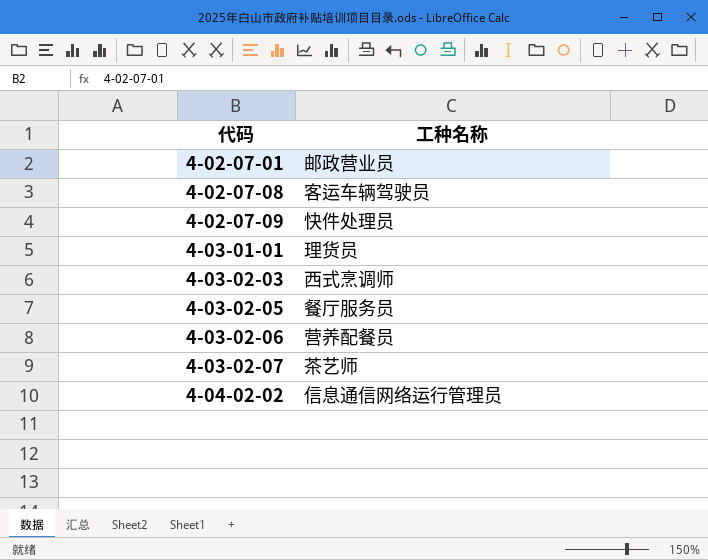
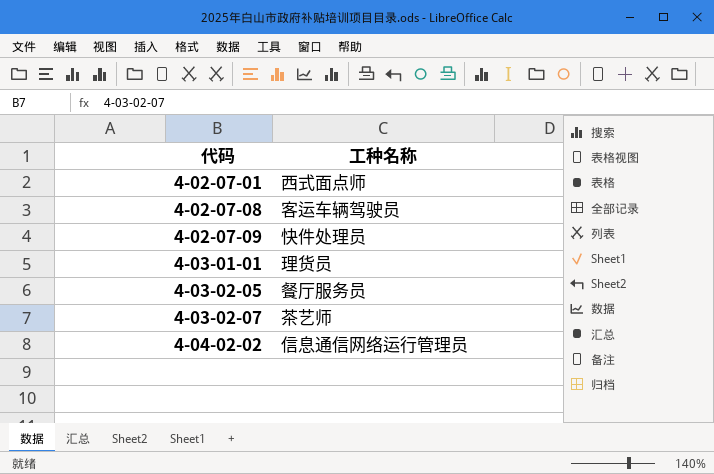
row 4-03-02-03: 西式烹调师 -> none
row 4-03-02-06: 营养配餐员 -> none
4-02-07-01 | 工种名称: 邮政营业员 -> 西式面点师

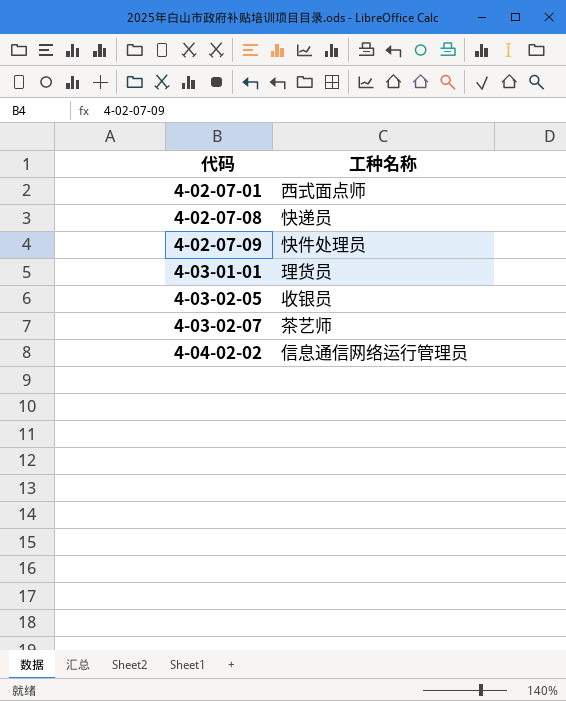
4-02-07-08 | 工种名称: 客运车辆驾驶员 -> 快递员
4-03-02-05 | 工种名称: 餐厅服务员 -> 收银员

